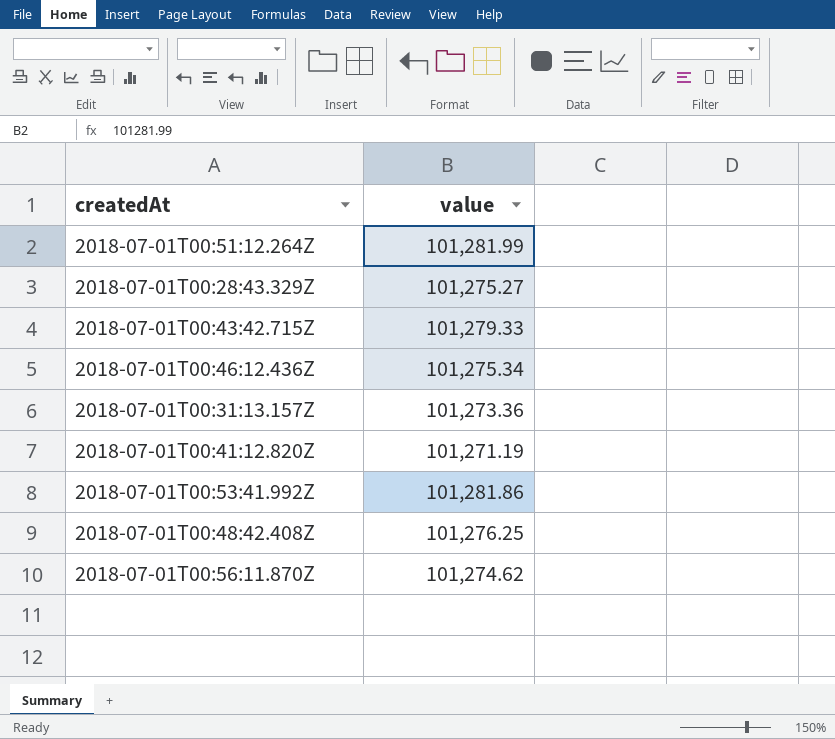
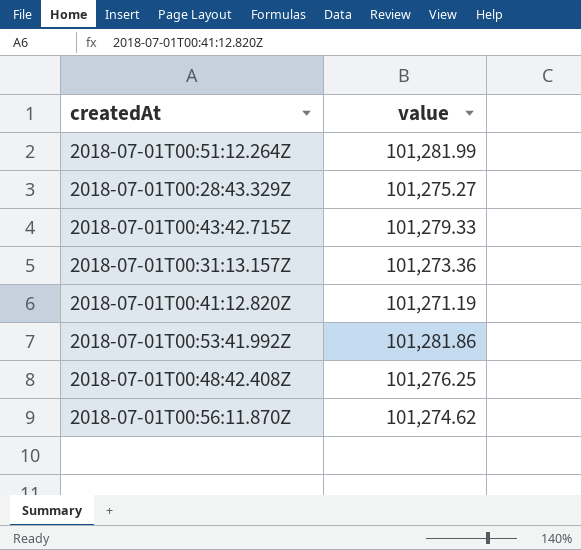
row 2018-07-01T00:46:12.436Z: 101,275.34 -> none

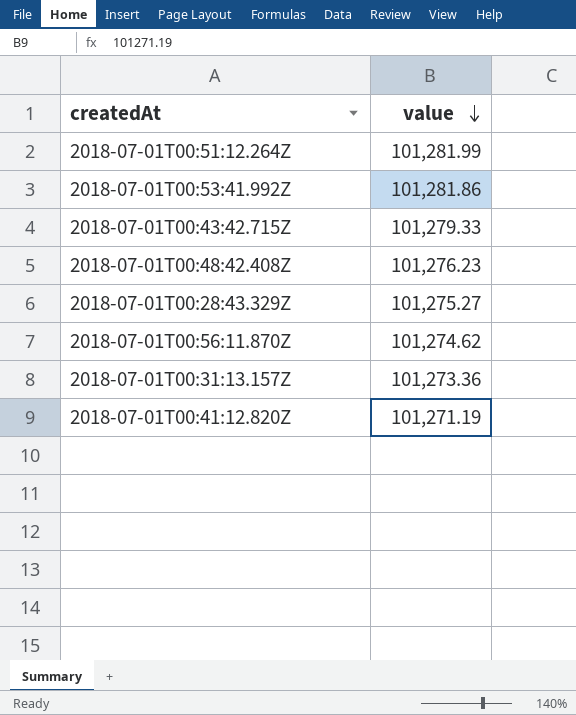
row order: none -> value descending
2018-07-01T00:48:42.408Z | value: 101,276.25 -> 101,276.23

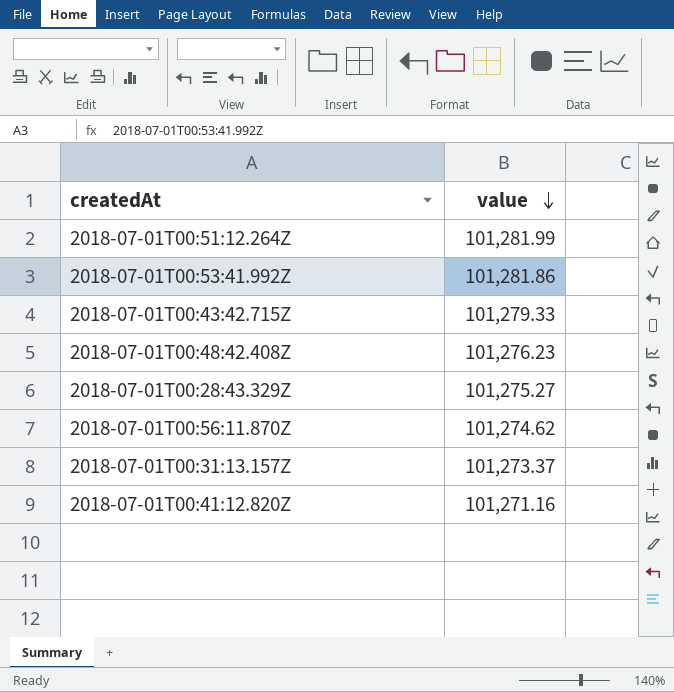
2018-07-01T00:31:13.157Z | value: 101,273.36 -> 101,273.37
2018-07-01T00:41:12.820Z | value: 101,271.19 -> 101,271.16

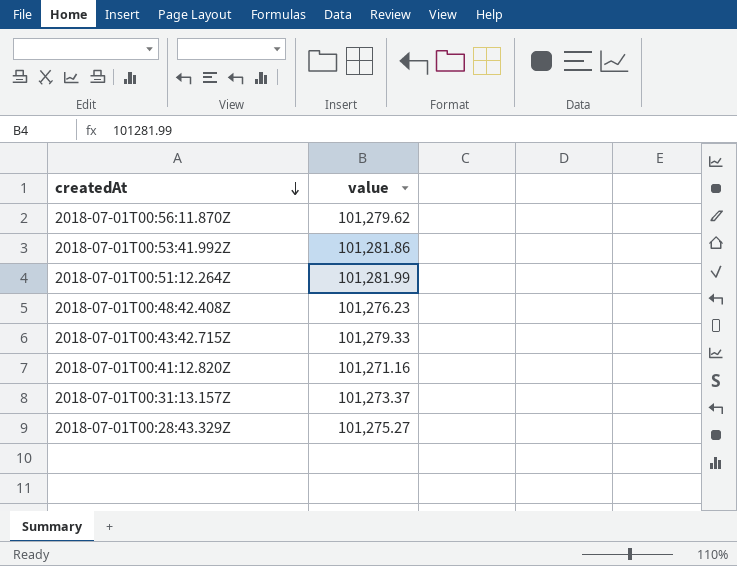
row order: value descending -> createdAt descending
2018-07-01T00:56:11.870Z | value: 101,274.62 -> 101,279.62

